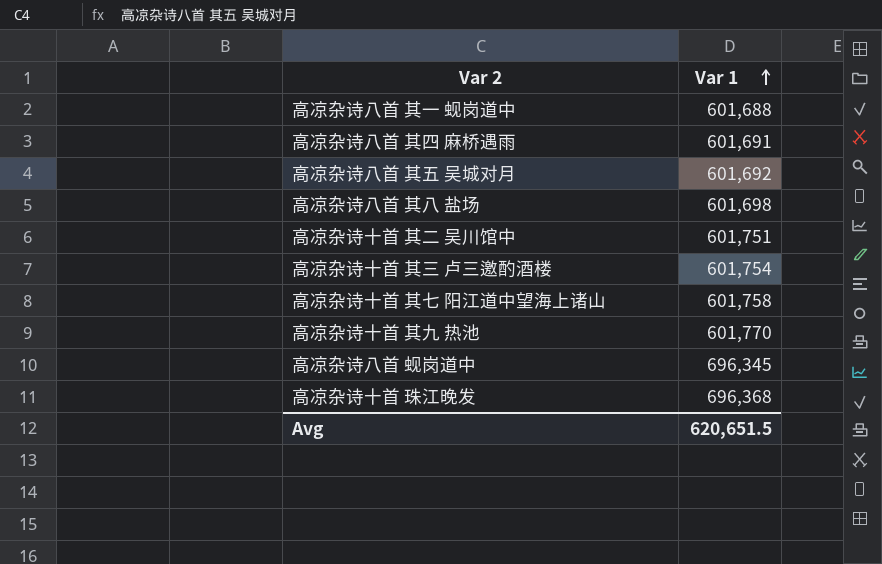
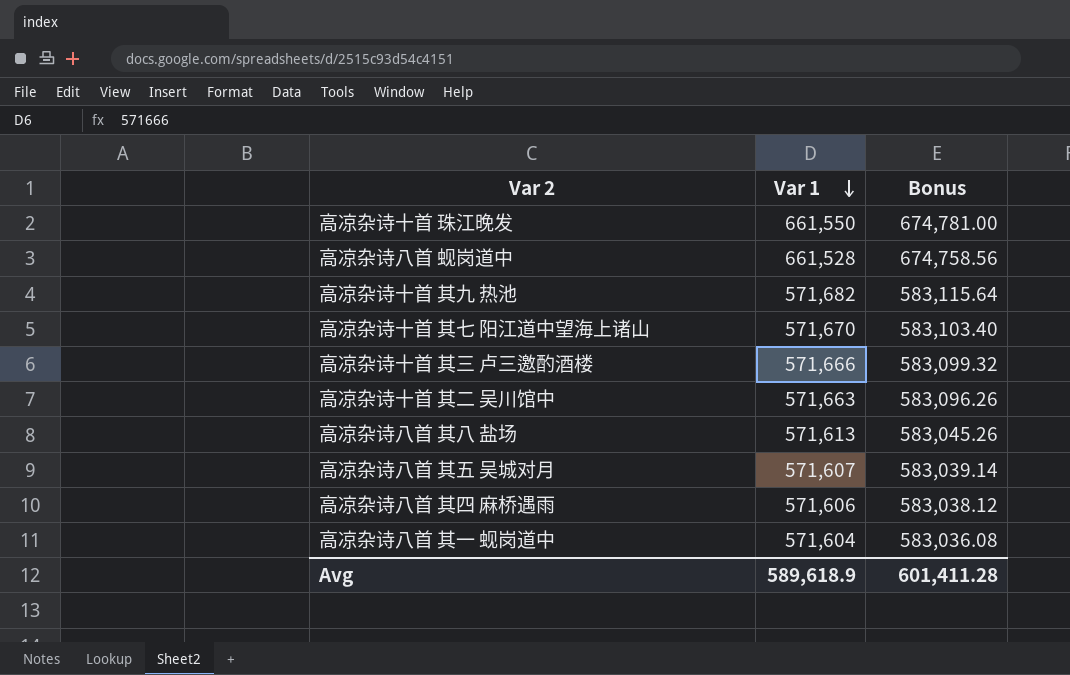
row order: Var 1 ascending -> Var 1 descending
column Bonus | formula: none -> [Var 1] * 1.02
高凉杂诗十首 珠江晚发 | Var 1: 696,368 -> 661,550
高凉杂诗八首 蚬岗道中 | Var 1: 696,345 -> 661,528
高凉杂诗十首 其九 热池 | Var 1: 601,770 -> 571,682
高凉杂诗十首 其七 阳江道中望海上诸山 | Var 1: 601,758 -> 571,670
高凉杂诗十首 其三 卢三邀酌酒楼 | Var 1: 601,754 -> 571,666
高凉杂诗十首 其二 吴川馆中 | Var 1: 601,751 -> 571,663
高凉杂诗八首 其八 盐场 | Var 1: 601,698 -> 571,613
高凉杂诗八首 其五 吴城对月 | Var 1: 601,692 -> 571,607
高凉杂诗八首 其四 麻桥遇雨 | Var 1: 601,691 -> 571,606
高凉杂诗八首 其一 蚬岗道中 | Var 1: 601,688 -> 571,604
Avg | Var 1: 620,651.5 -> 589,618.9

